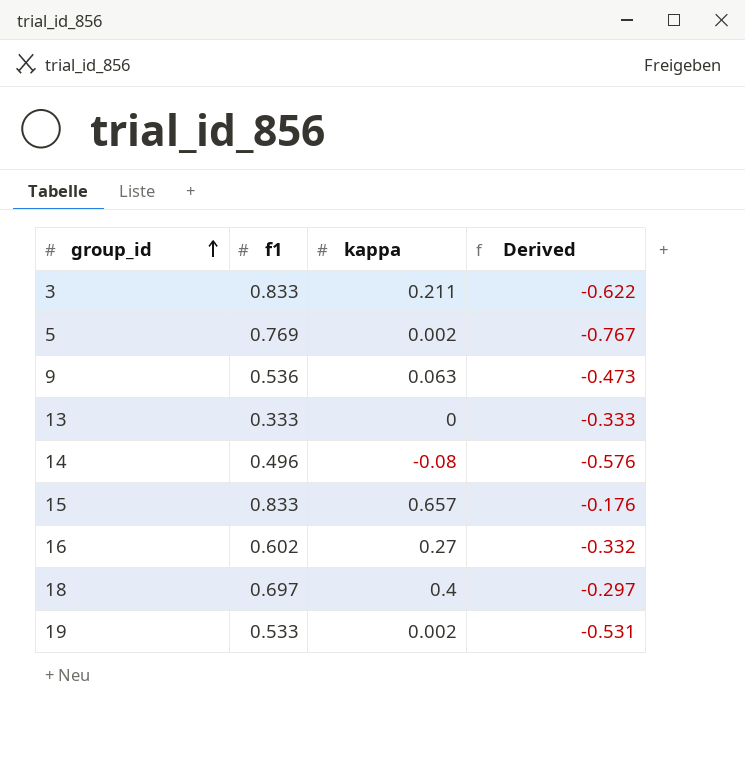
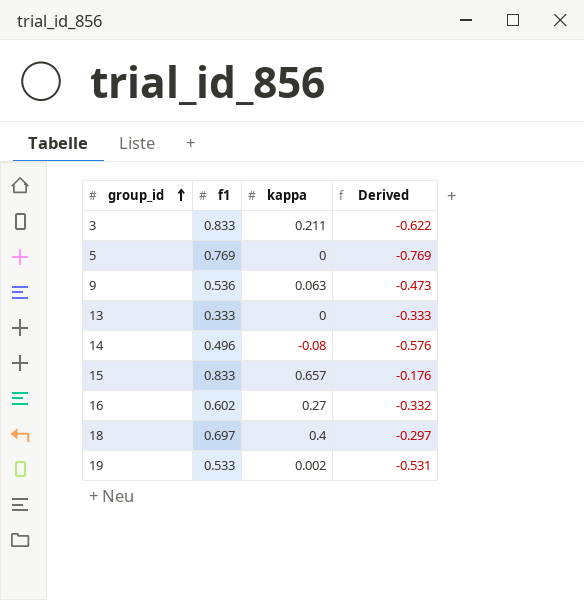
5 | kappa: 0.002 -> 0
5 | Derived: -0.767 -> -0.769

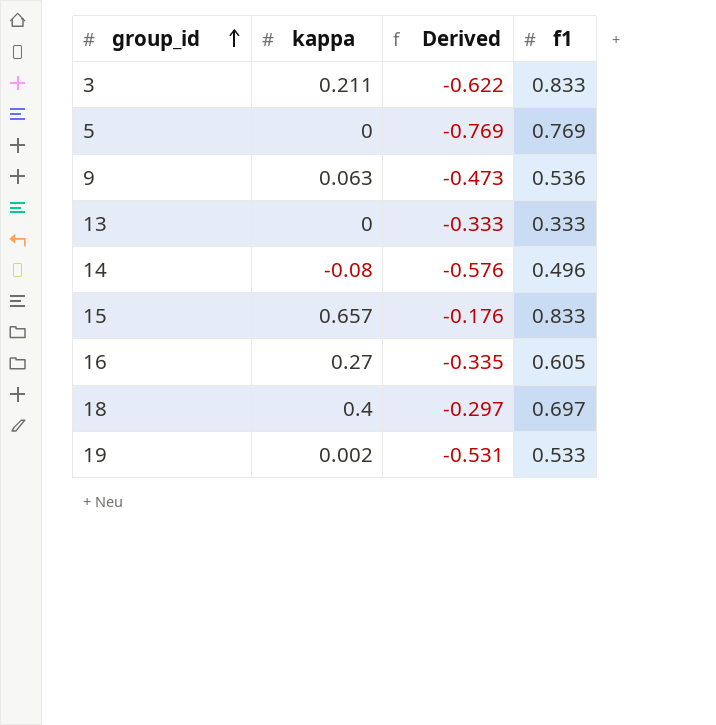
column f1 | position: 2 -> 4
16 | Derived: -0.332 -> -0.335
16 | f1: 0.602 -> 0.605

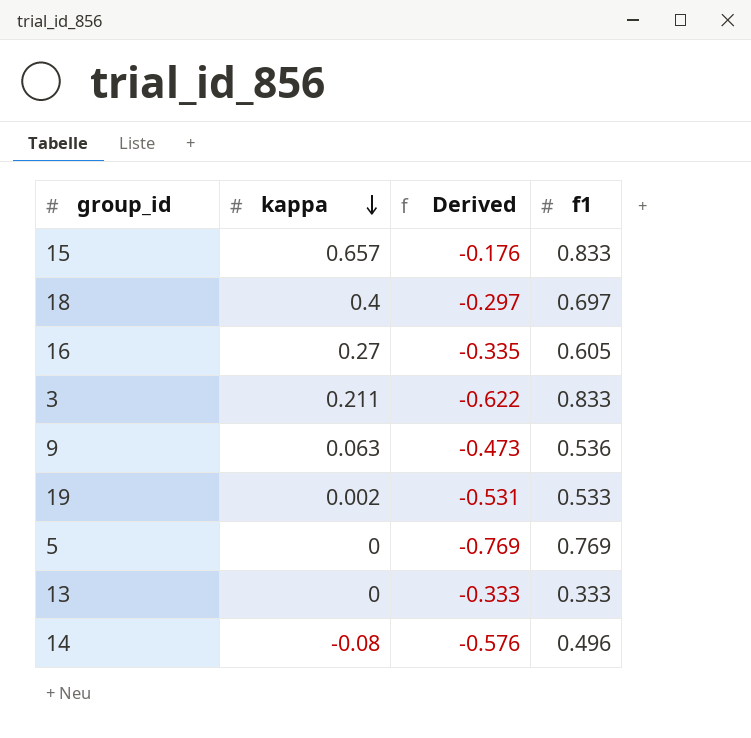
row order: group_id ascending -> kappa descending

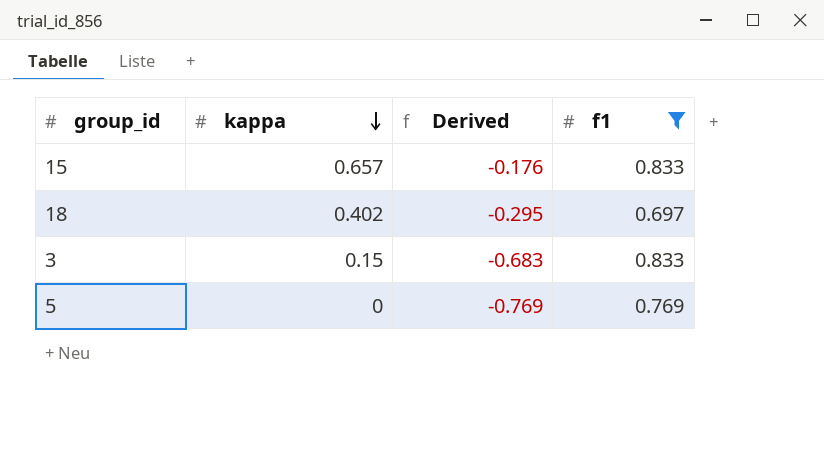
filter: none -> f1 >= 0.697
18 | kappa: 0.4 -> 0.402
18 | Derived: -0.297 -> -0.295
3 | kappa: 0.211 -> 0.15
3 | Derived: -0.622 -> -0.683

